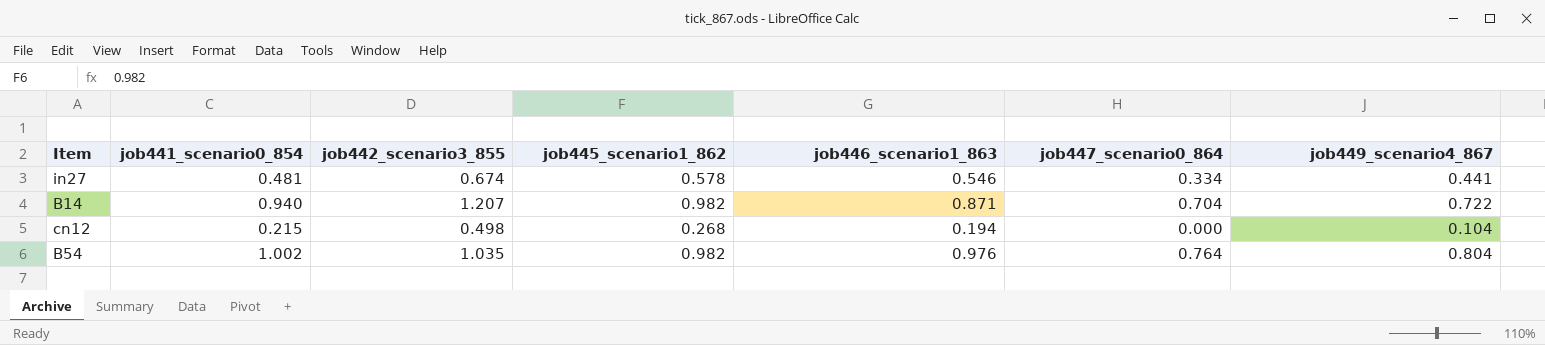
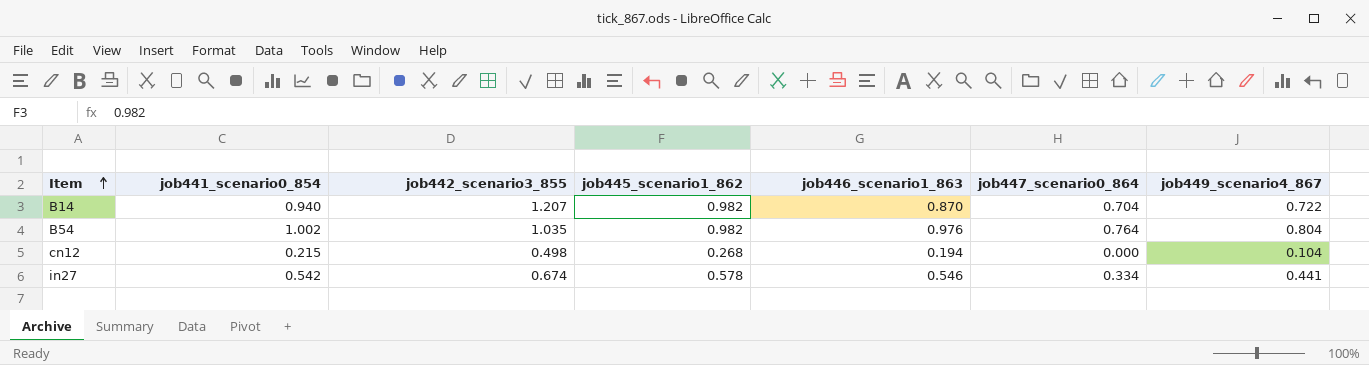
row order: none -> Item ascending
B14 | job446_scenario1_863: 0.871 -> 0.870
in27 | job441_scenario0_854: 0.481 -> 0.542

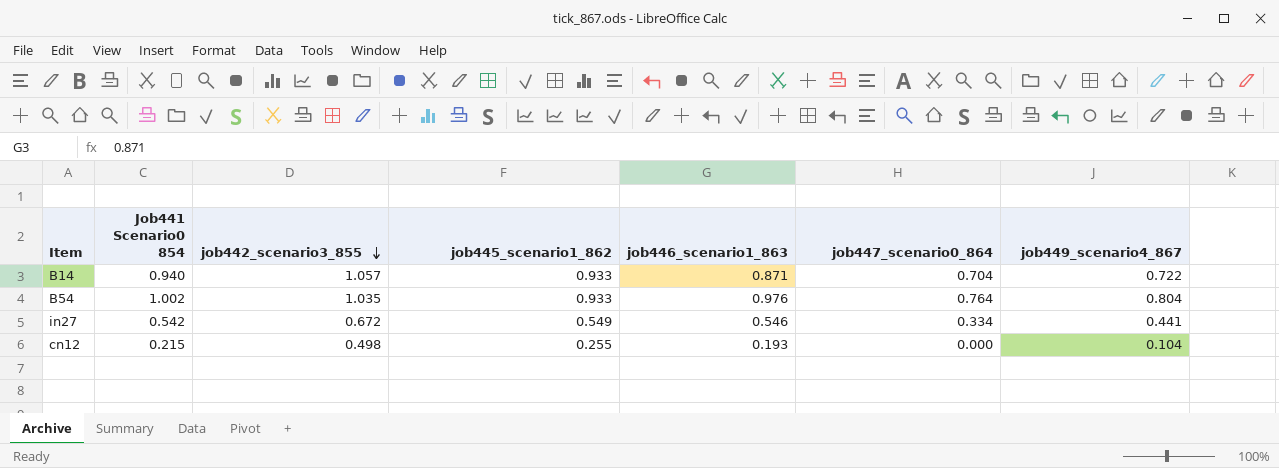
row order: Item ascending -> job442_scenario3_855 descending
column name: job441_scenario0_854 -> Job441 Scenario0 854
B14 | job442_scenario3_855: 1.207 -> 1.057
B14 | job445_scenario1_862: 0.982 -> 0.933
B14 | job446_scenario1_863: 0.870 -> 0.871
B54 | job445_scenario1_862: 0.982 -> 0.933
in27 | job442_scenario3_855: 0.674 -> 0.672
in27 | job445_scenario1_862: 0.578 -> 0.549
cn12 | job445_scenario1_862: 0.268 -> 0.255
cn12 | job446_scenario1_863: 0.194 -> 0.193

